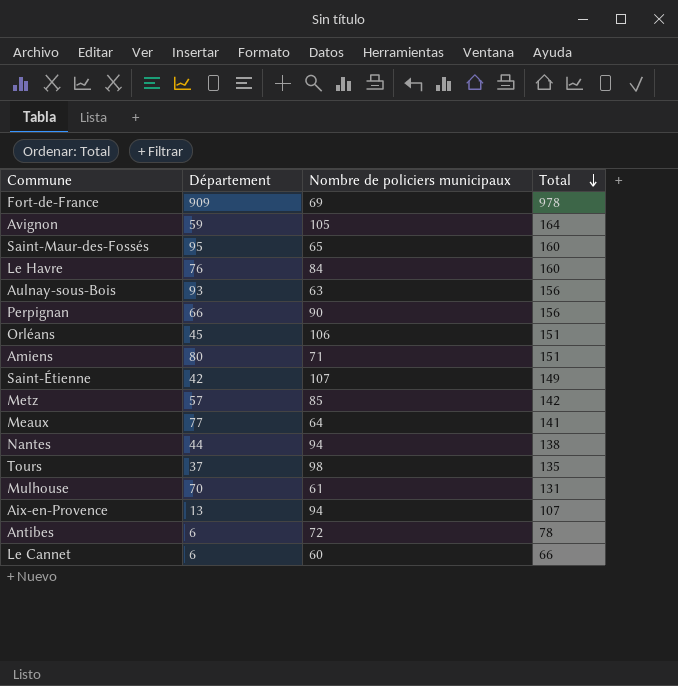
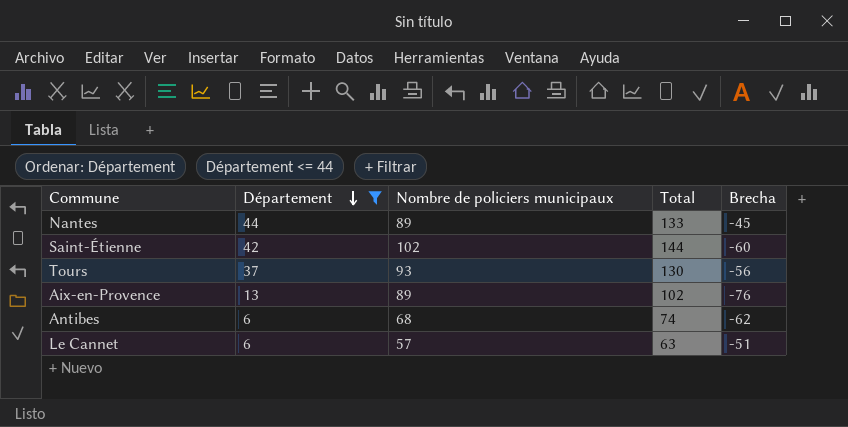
filter: none -> Département <= 44
row order: Total descending -> Département descending
column Brecha | formula: none -> [Département] - [Nombre de policiers municipaux]
Nantes | Nombre de policiers municipaux: 94 -> 89
Nantes | Total: 138 -> 133
Saint-Étienne | Nombre de policiers municipaux: 107 -> 102
Saint-Étienne | Total: 149 -> 144
Tours | Nombre de policiers municipaux: 98 -> 93
Tours | Total: 135 -> 130
Aix-en-Provence | Nombre de policiers municipaux: 94 -> 89
Aix-en-Provence | Total: 107 -> 102
Antibes | Nombre de policiers municipaux: 72 -> 68
Antibes | Total: 78 -> 74
Le Cannet | Nombre de policiers municipaux: 60 -> 57
Le Cannet | Total: 66 -> 63

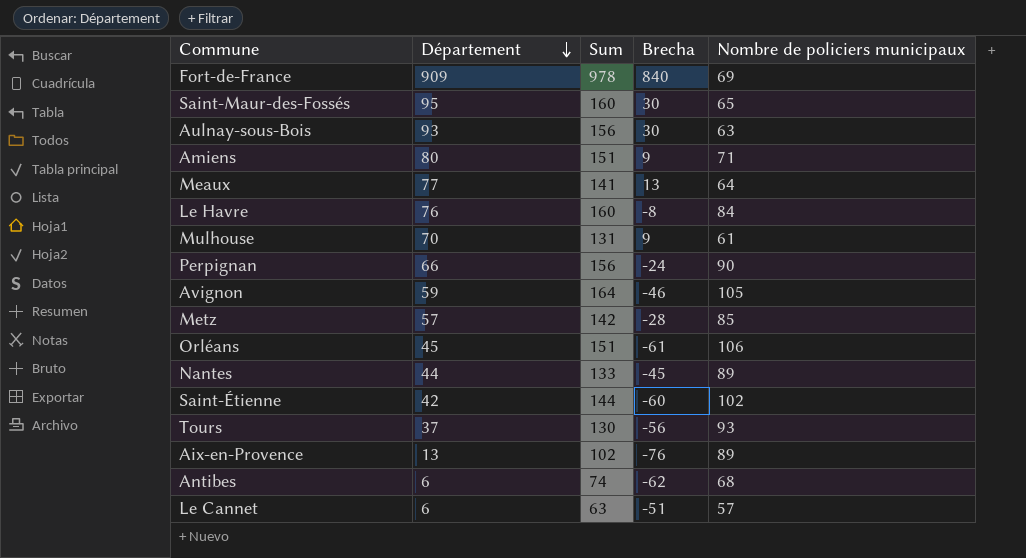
filter: Département <= 44 -> none
column name: Total -> Sum
column Nombre de policiers municipaux | position: 3 -> 5

